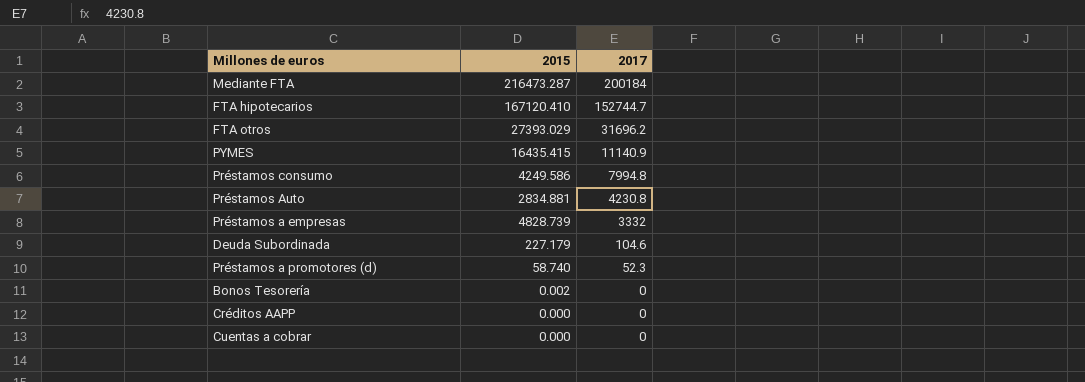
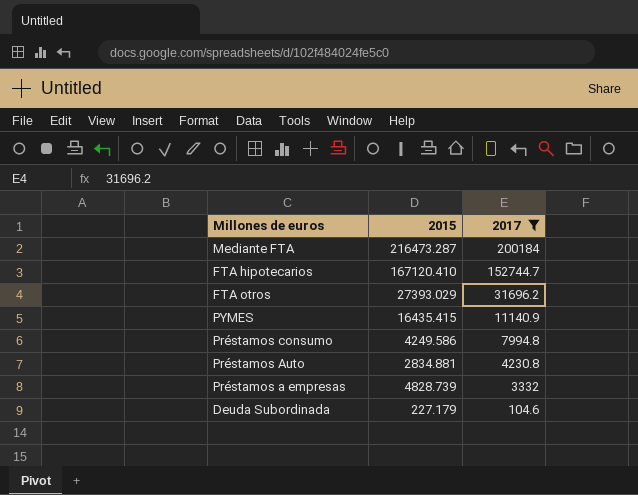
filter: none -> 2017 >= 104.6

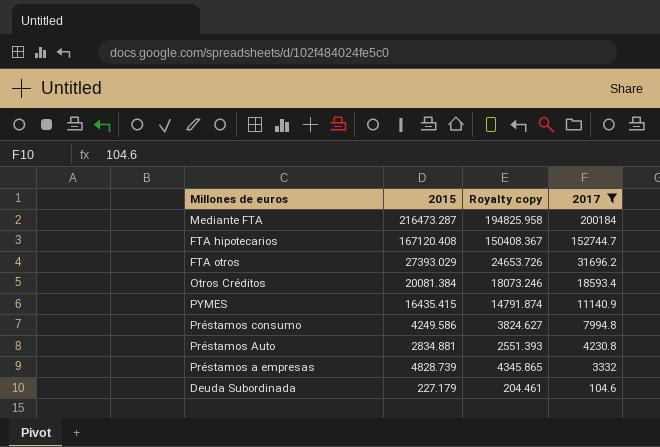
column Royalty copy | formula: none -> [2015] * 0.9
FTA hipotecarios | 2015: 167120.410 -> 167120.408
row Otros Créditos: none -> 20081.384 | 18073.246 | 18593.4

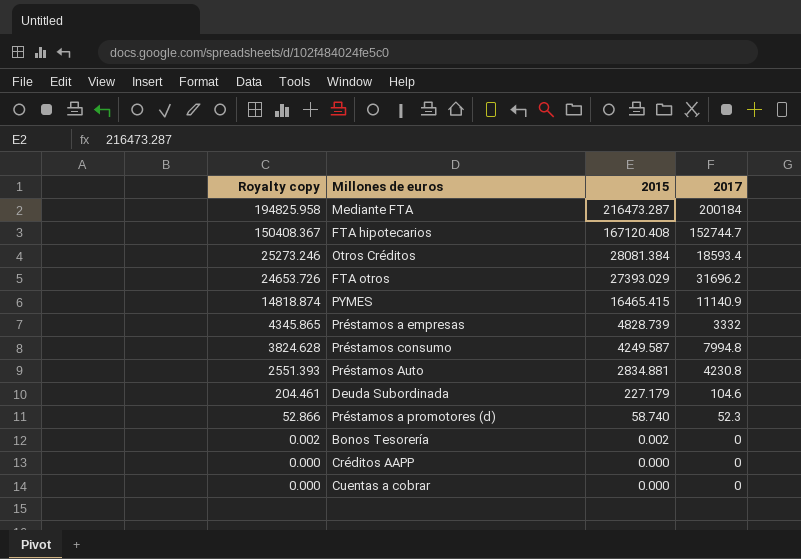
filter: 2017 >= 104.6 -> none
row order: 2017 descending -> Royalty copy descending
column Royalty copy | position: 3 -> 1
Otros Créditos | Royalty copy: 18073.246 -> 25273.246
Otros Créditos | 2015: 20081.384 -> 28081.384
PYMES | Royalty copy: 14791.874 -> 14818.874
PYMES | 2015: 16435.415 -> 16465.415
Préstamos consumo | Royalty copy: 3824.627 -> 3824.628
Préstamos consumo | 2015: 4249.586 -> 4249.587

